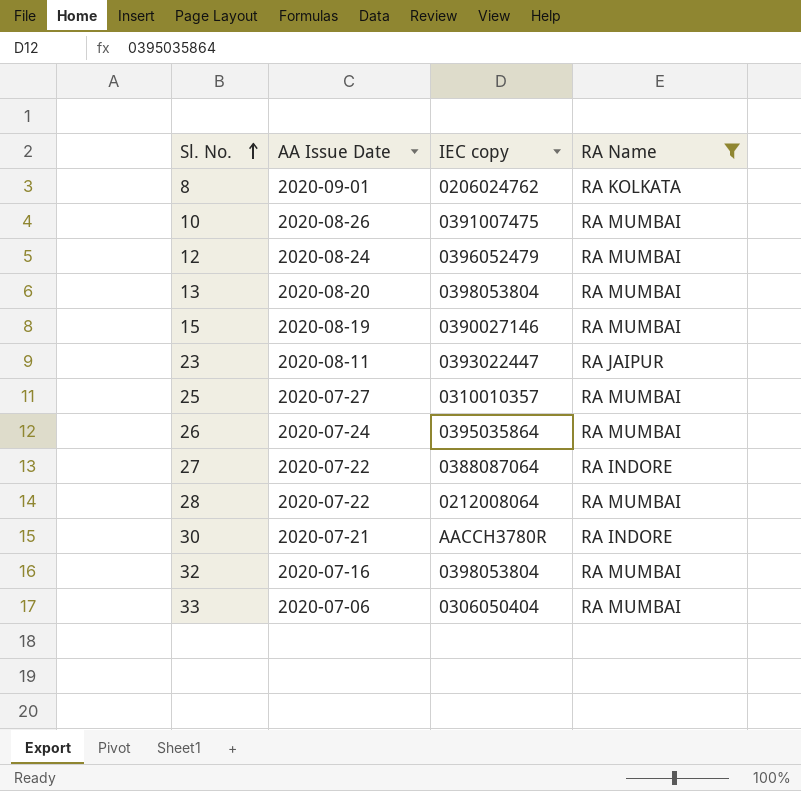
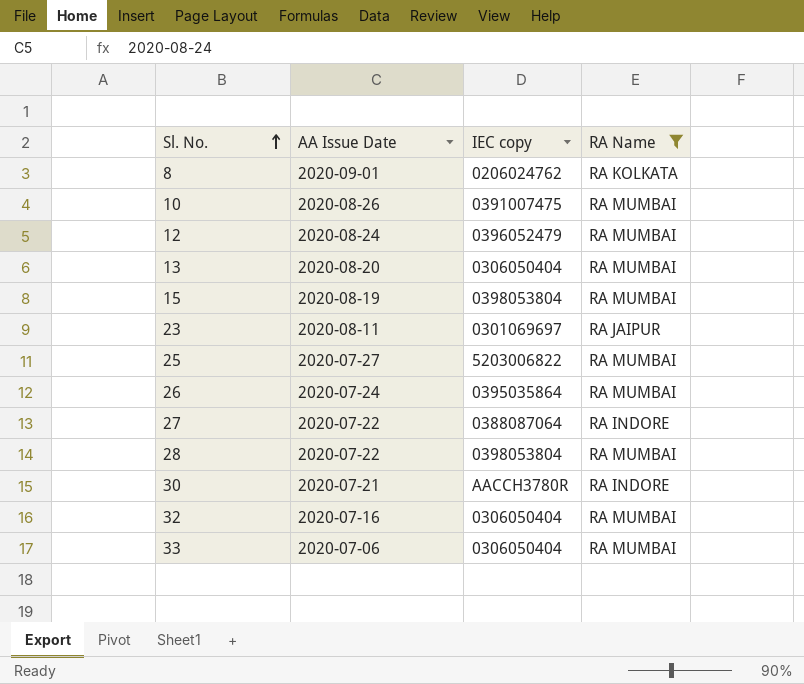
13 | IEC copy: 0398053804 -> 0306050404
15 | IEC copy: 0390027146 -> 0398053804
23 | IEC copy: 0393022447 -> 0301069697
25 | IEC copy: 0310010357 -> 5203006822
28 | IEC copy: 0212008064 -> 0398053804
32 | IEC copy: 0398053804 -> 0306050404

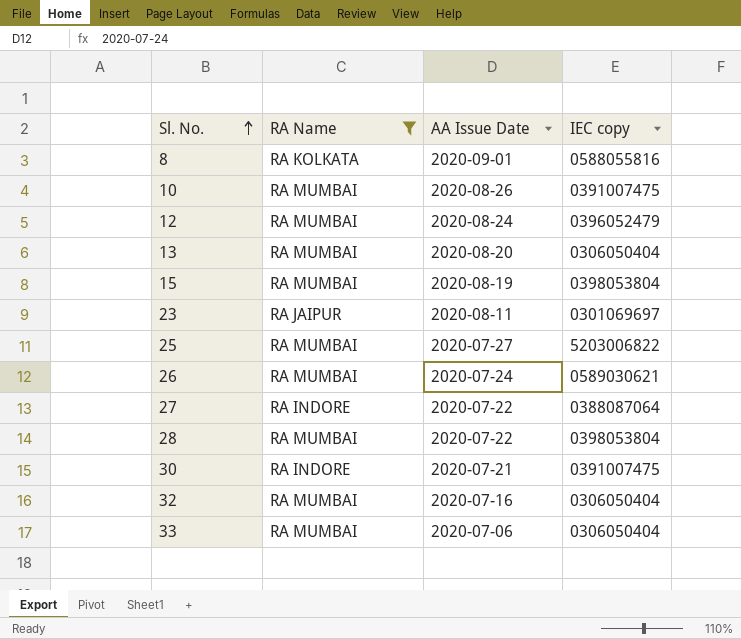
column RA Name | position: 4 -> 2
8 | IEC copy: 0206024762 -> 0588055816
26 | IEC copy: 0395035864 -> 0589030621
30 | IEC copy: AACCH3780R -> 0391007475

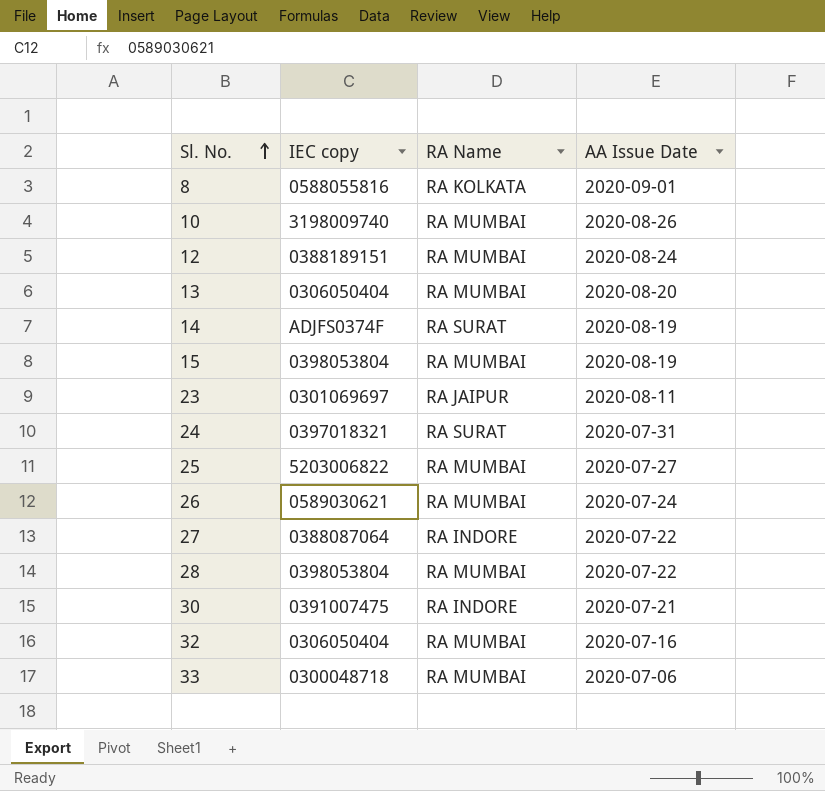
filter: RA Name != RA SURAT -> none
column IEC copy | position: 4 -> 2
10 | IEC copy: 0391007475 -> 3198009740
12 | IEC copy: 0396052479 -> 0388189151
33 | IEC copy: 0306050404 -> 0300048718

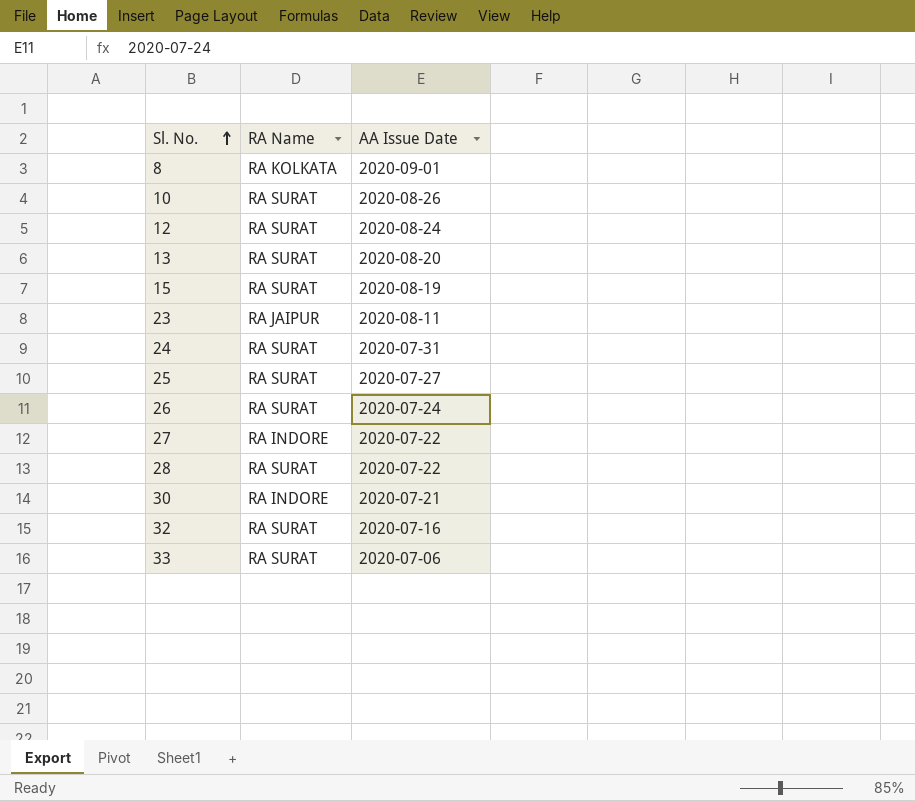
column IEC copy | position: 2 -> none
row 14: ADJFS0374F | RA SURAT | 2020-08-19 -> none
10 | RA Name: RA MUMBAI -> RA SURAT
12 | RA Name: RA MUMBAI -> RA SURAT
13 | RA Name: RA MUMBAI -> RA SURAT
15 | RA Name: RA MUMBAI -> RA SURAT
25 | RA Name: RA MUMBAI -> RA SURAT
26 | RA Name: RA MUMBAI -> RA SURAT
28 | RA Name: RA MUMBAI -> RA SURAT
32 | RA Name: RA MUMBAI -> RA SURAT
33 | RA Name: RA MUMBAI -> RA SURAT

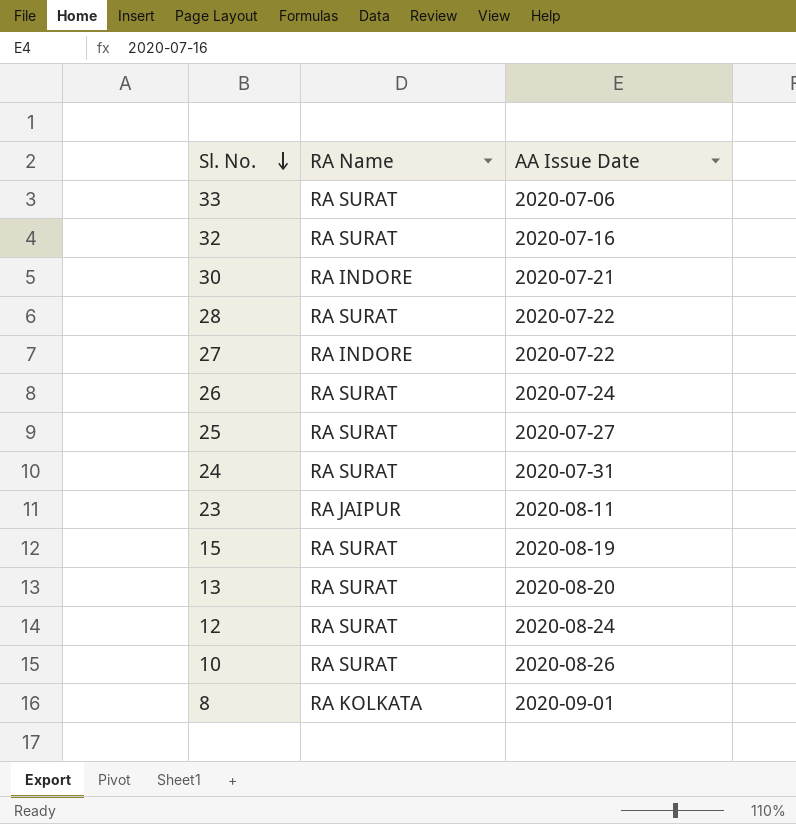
row order: Sl. No. ascending -> Sl. No. descending

